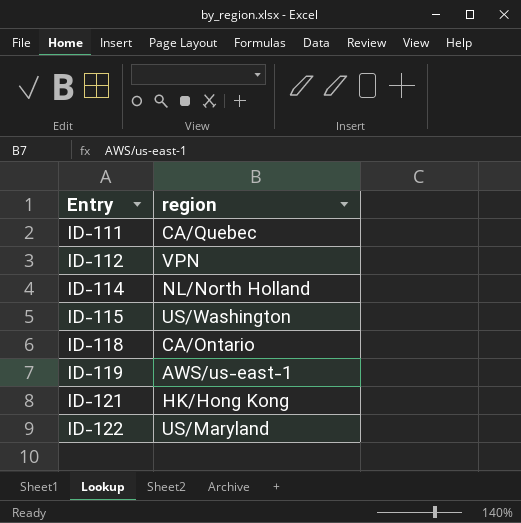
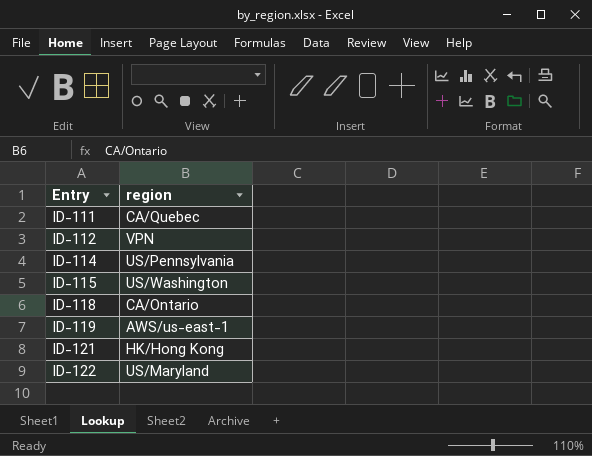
ID-114 | region: NL/North Holland -> US/Pennsylvania

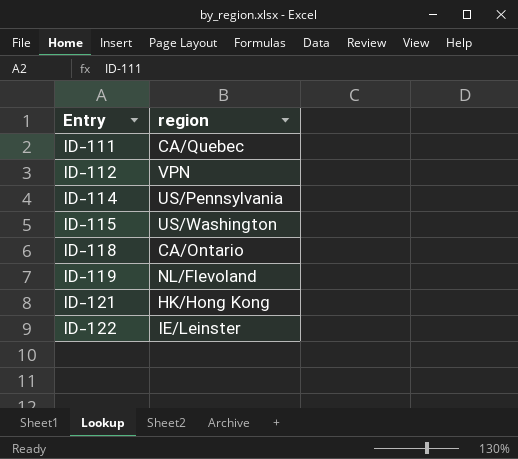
ID-119 | region: AWS/us-east-1 -> NL/Flevoland
ID-122 | region: US/Maryland -> IE/Leinster

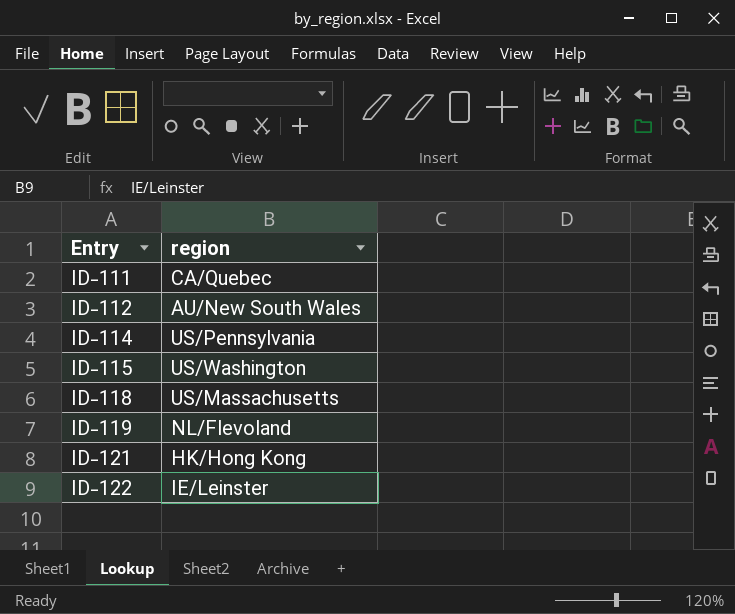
ID-112 | region: VPN -> AU/New South Wales
ID-118 | region: CA/Ontario -> US/Massachusetts

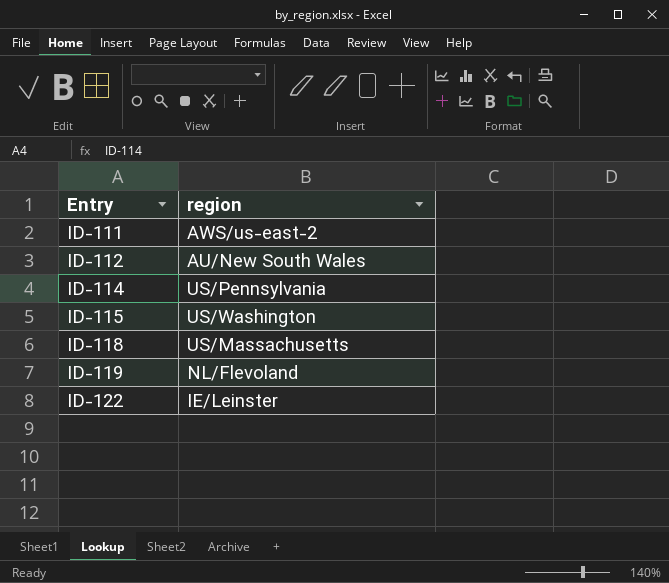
row ID-121: HK/Hong Kong -> none
ID-111 | region: CA/Quebec -> AWS/us-east-2

